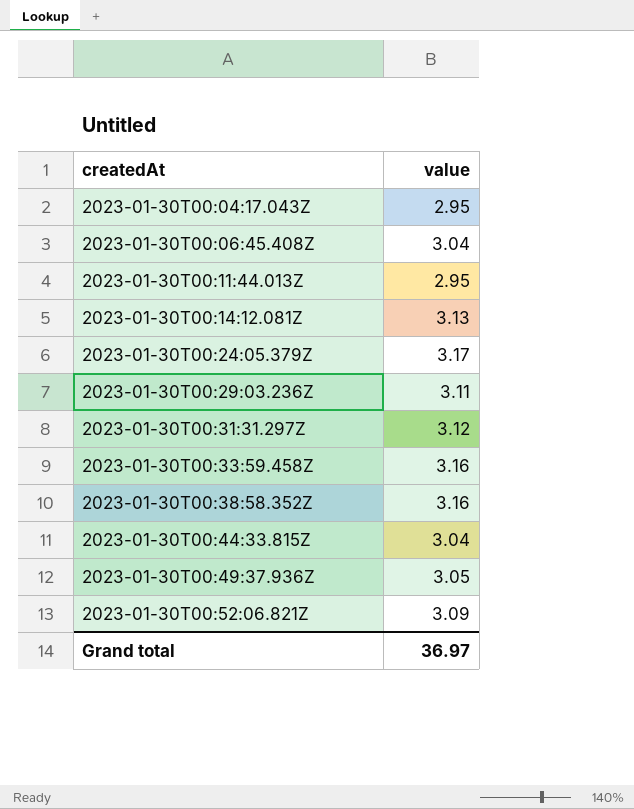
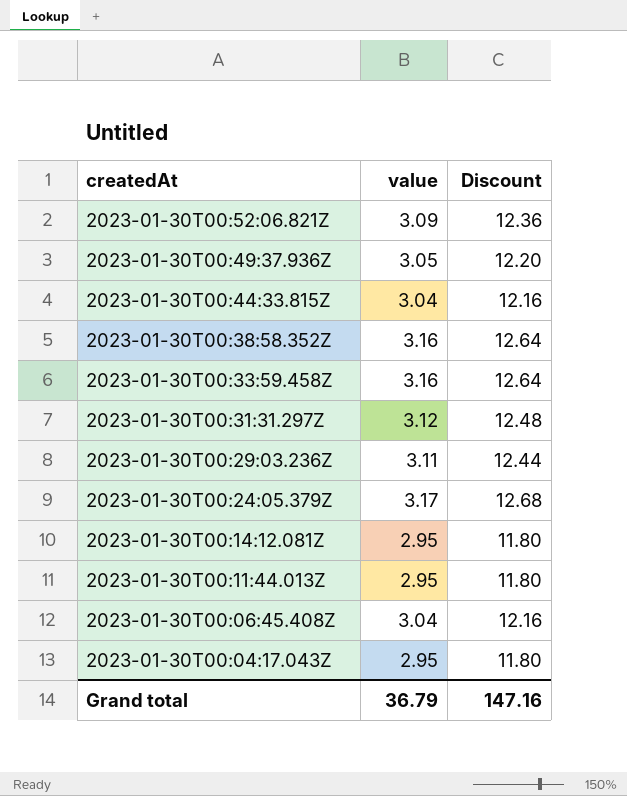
row order: createdAt ascending -> createdAt descending
column Discount | formula: none -> [value] * 4
2023-01-30T00:14:12.081Z | value: 3.13 -> 2.95
Grand total | value: 36.97 -> 36.79

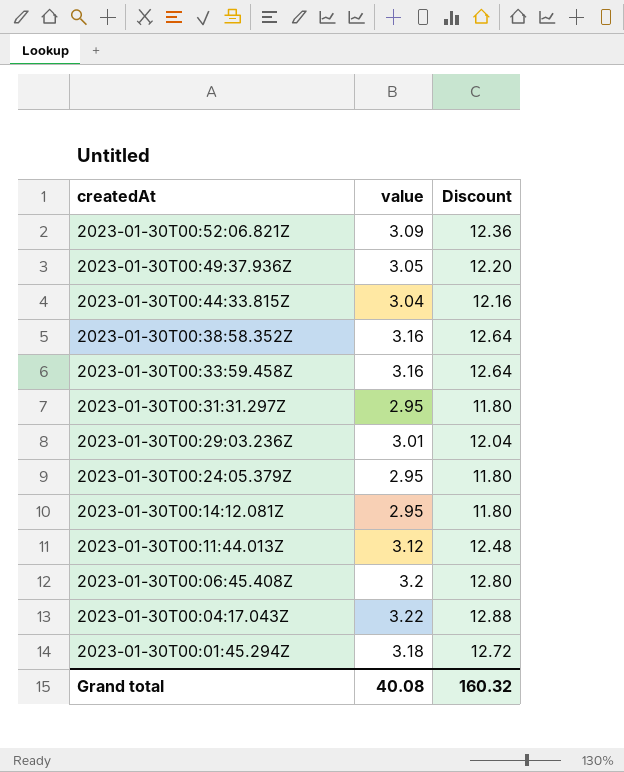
2023-01-30T00:31:31.297Z | value: 3.12 -> 2.95
2023-01-30T00:31:31.297Z | Discount: 12.48 -> 11.80
2023-01-30T00:29:03.236Z | value: 3.11 -> 3.01
2023-01-30T00:29:03.236Z | Discount: 12.44 -> 12.04
2023-01-30T00:24:05.379Z | value: 3.17 -> 2.95
2023-01-30T00:24:05.379Z | Discount: 12.68 -> 11.80
2023-01-30T00:11:44.013Z | value: 2.95 -> 3.12
2023-01-30T00:11:44.013Z | Discount: 11.80 -> 12.48
2023-01-30T00:06:45.408Z | value: 3.04 -> 3.2
2023-01-30T00:06:45.408Z | Discount: 12.16 -> 12.80
2023-01-30T00:04:17.043Z | value: 2.95 -> 3.22
2023-01-30T00:04:17.043Z | Discount: 11.80 -> 12.88
row 2023-01-30T00:01:45.294Z: none -> 3.18 | 12.72
Grand total | value: 36.79 -> 40.08
Grand total | Discount: 147.16 -> 160.32

